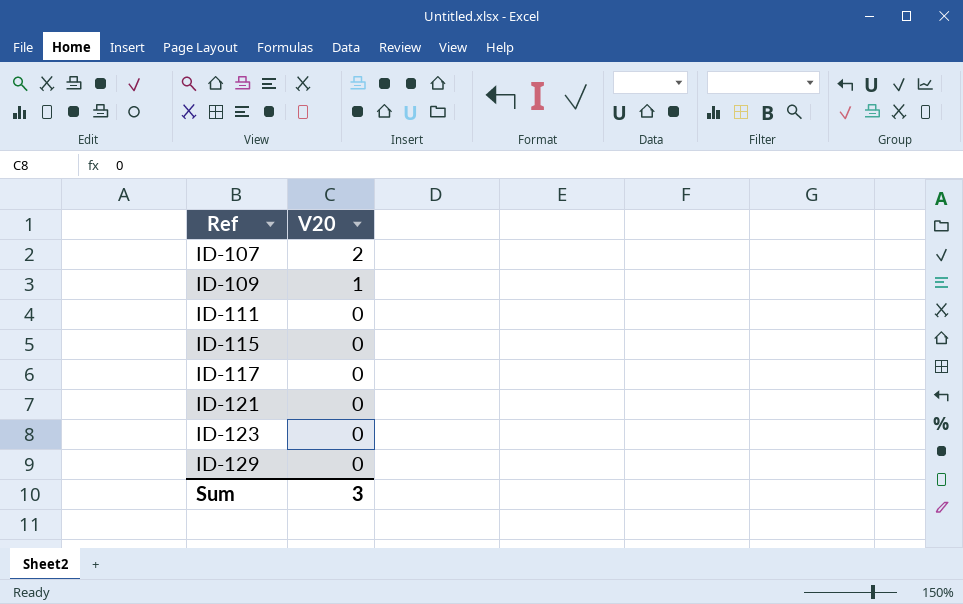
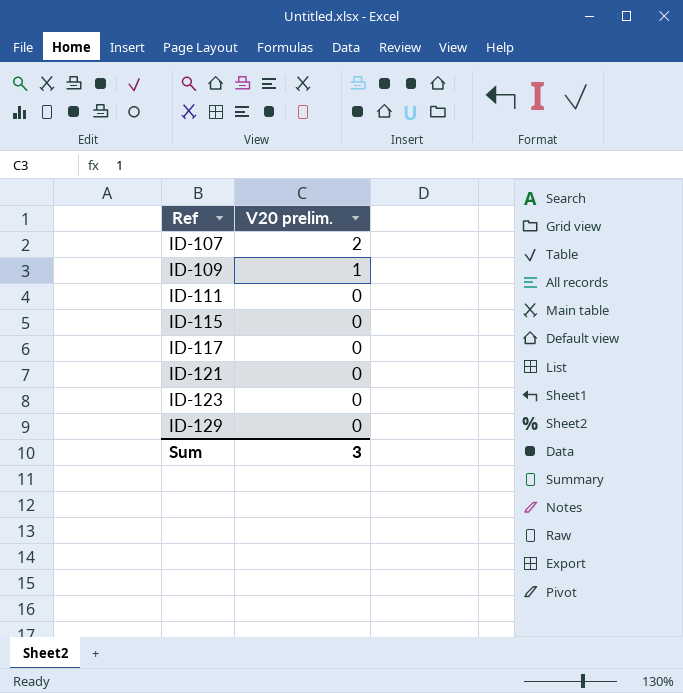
column name: V20 -> V20 prelim.

